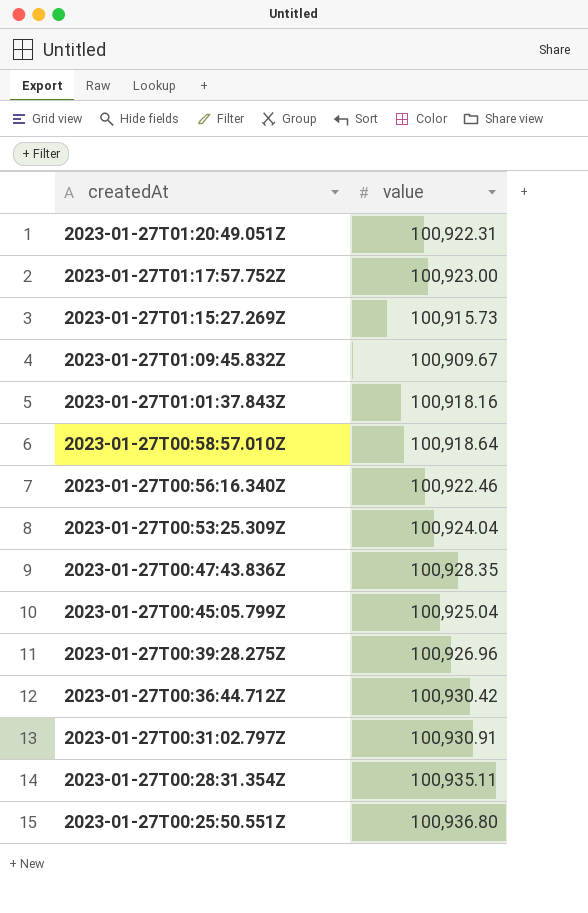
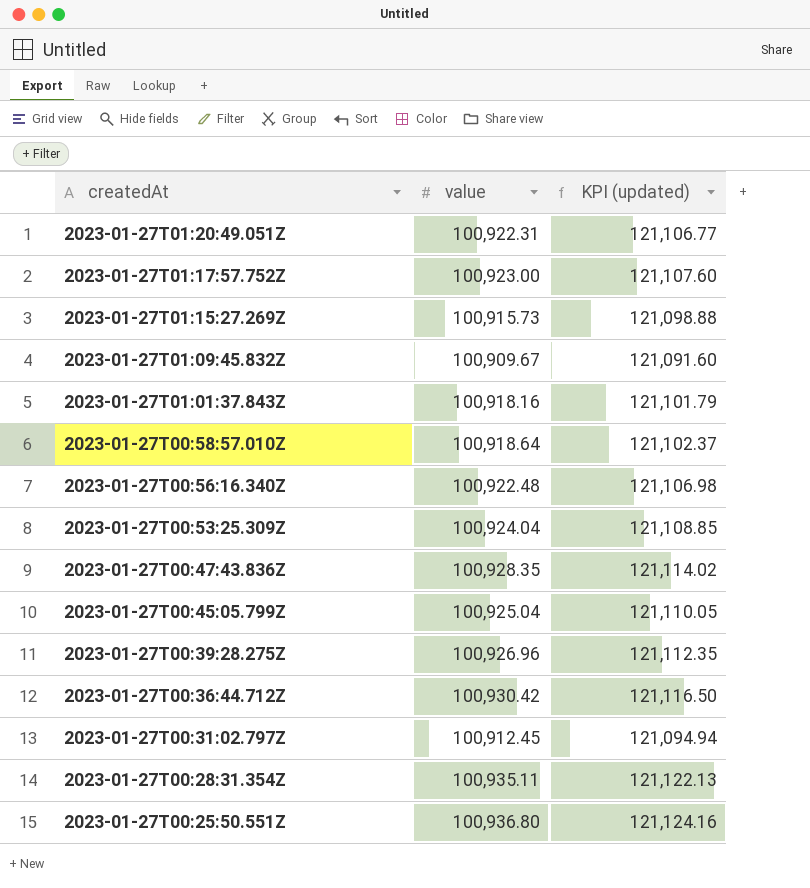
column KPI (updated) | formula: none -> [value] * 1.2
2023-01-27T00:56:16.340Z | value: 100,922.46 -> 100,922.48
2023-01-27T00:31:02.797Z | value: 100,930.91 -> 100,912.45

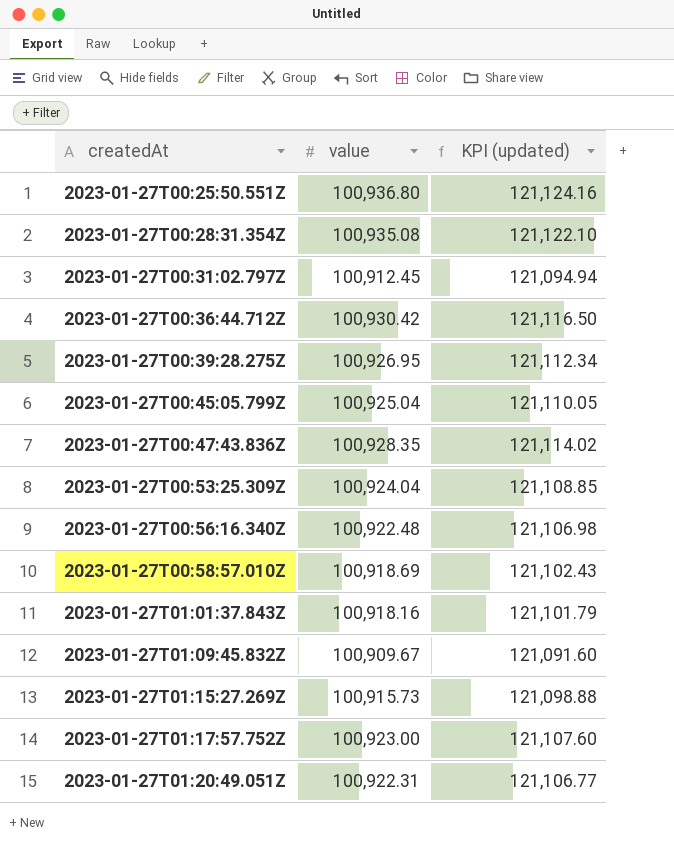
row order: createdAt descending -> createdAt ascending
2023-01-27T00:28:31.354Z | value: 100,935.11 -> 100,935.08
2023-01-27T00:28:31.354Z | KPI (updated): 121,122.13 -> 121,122.10
2023-01-27T00:39:28.275Z | value: 100,926.96 -> 100,926.95
2023-01-27T00:39:28.275Z | KPI (updated): 121,112.35 -> 121,112.34
2023-01-27T00:58:57.010Z | value: 100,918.64 -> 100,918.69
2023-01-27T00:58:57.010Z | KPI (updated): 121,102.37 -> 121,102.43

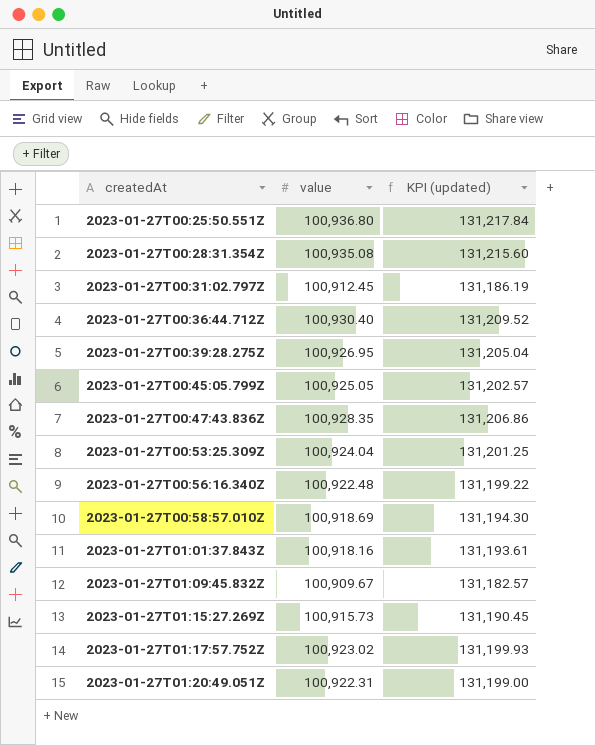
column KPI (updated) | formula: [value] * 1.2 -> [value] * 1.3
2023-01-27T00:36:44.712Z | value: 100,930.42 -> 100,930.40
2023-01-27T00:45:05.799Z | value: 100,925.04 -> 100,925.05
2023-01-27T01:17:57.752Z | value: 100,923.00 -> 100,923.02

